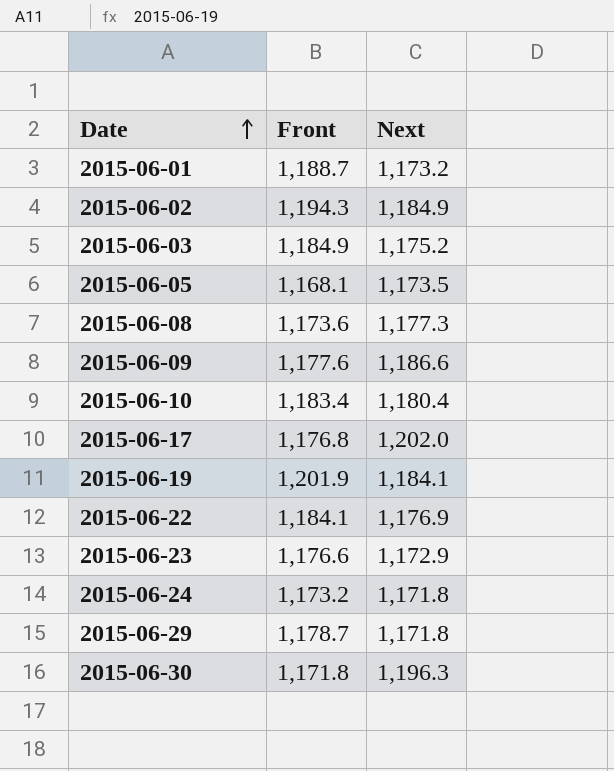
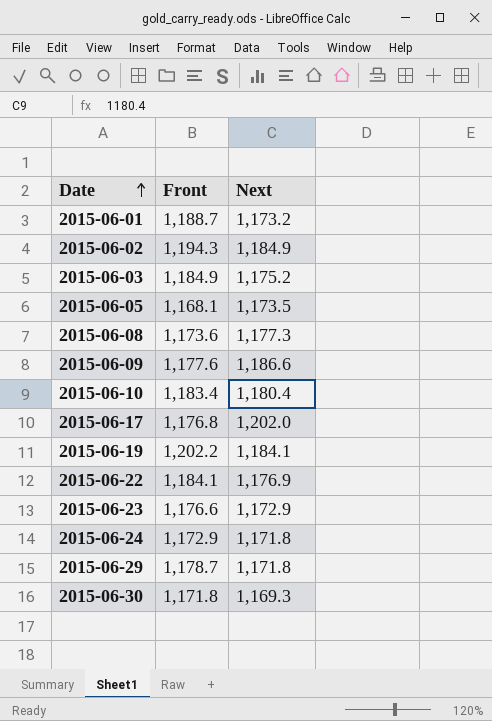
2015-06-19 | Front: 1,201.9 -> 1,202.2
2015-06-24 | Front: 1,173.2 -> 1,172.9
2015-06-30 | Next: 1,196.3 -> 1,169.3

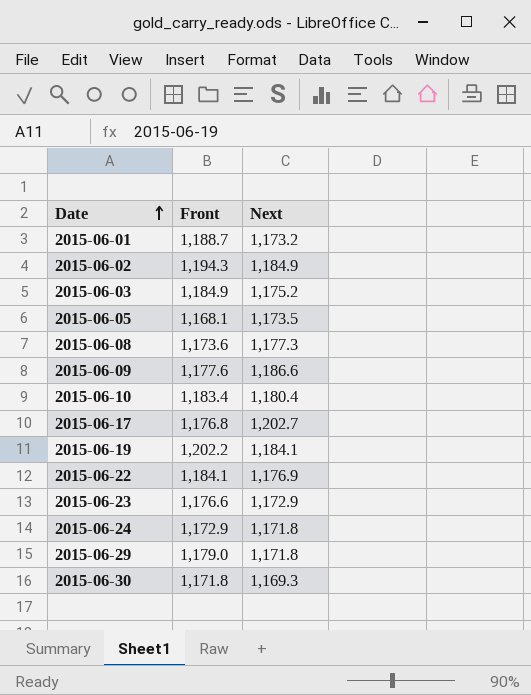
2015-06-17 | Next: 1,202.0 -> 1,202.7
2015-06-29 | Front: 1,178.7 -> 1,179.0

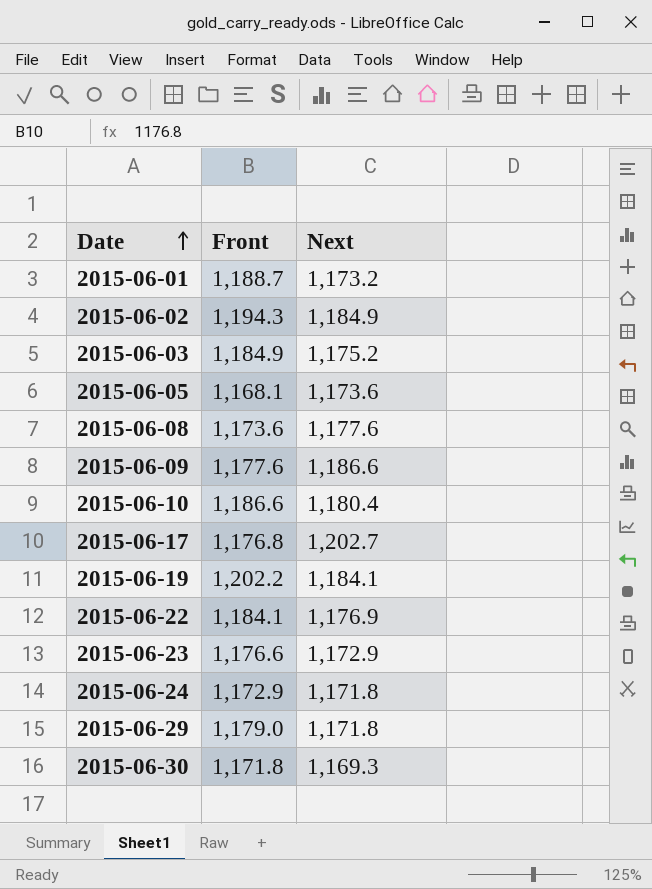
2015-06-05 | Next: 1,173.5 -> 1,173.6
2015-06-08 | Next: 1,177.3 -> 1,177.6
2015-06-10 | Front: 1,183.4 -> 1,186.6

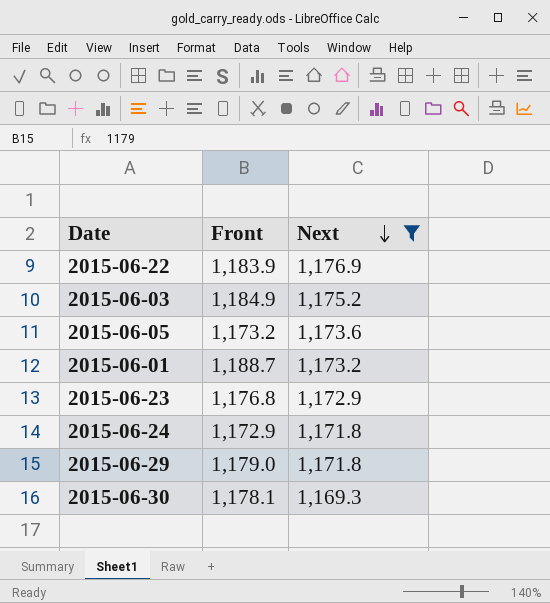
filter: none -> Next <= 1,176.9
row order: Date ascending -> Next descending
2015-06-22 | Front: 1,184.1 -> 1,183.9
2015-06-05 | Front: 1,168.1 -> 1,173.2
2015-06-23 | Front: 1,176.6 -> 1,176.8
2015-06-30 | Front: 1,171.8 -> 1,178.1

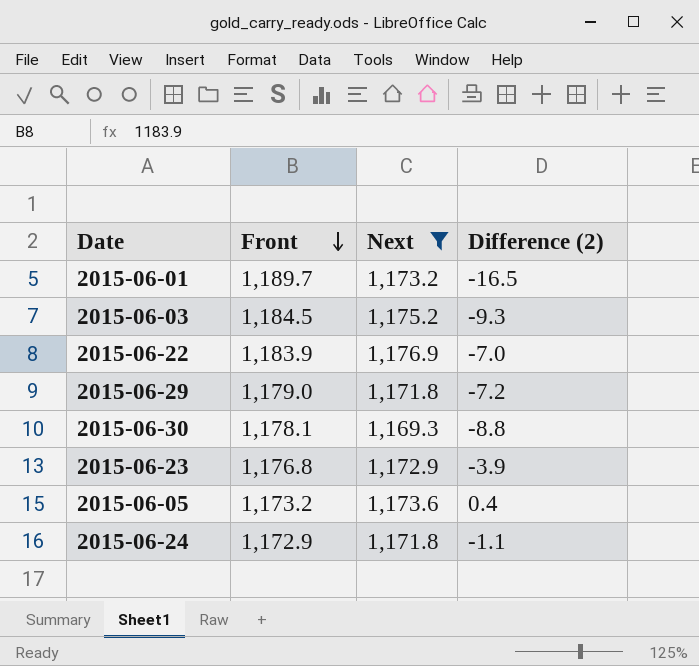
row order: Next descending -> Front descending
column Difference (2) | formula: none -> [Next] - [Front]
2015-06-01 | Front: 1,188.7 -> 1,189.7
2015-06-03 | Front: 1,184.9 -> 1,184.5

